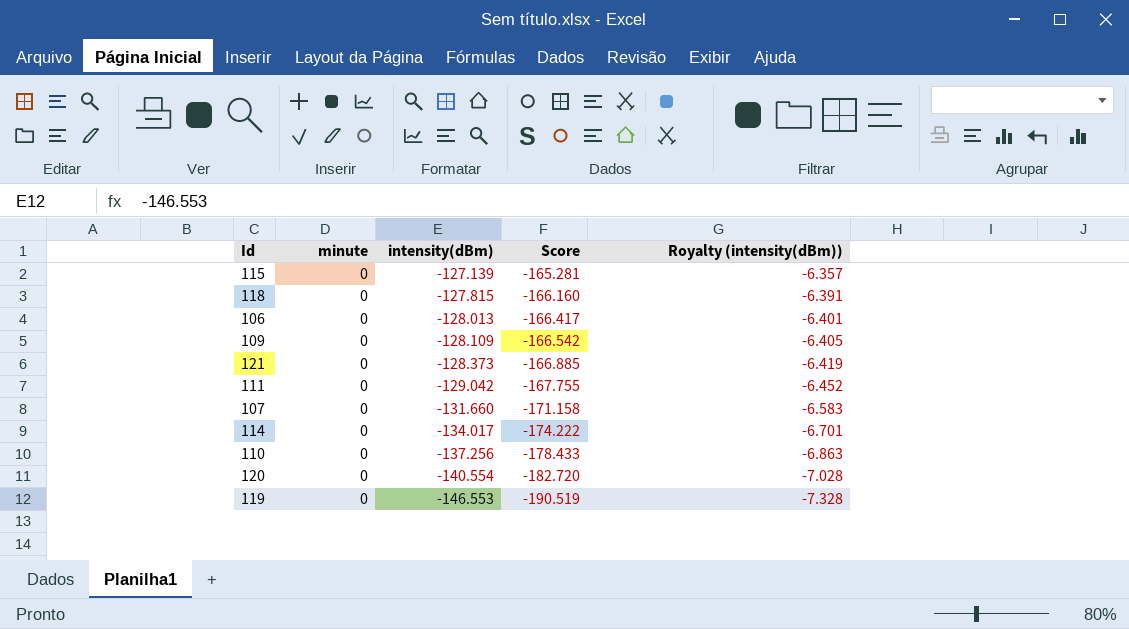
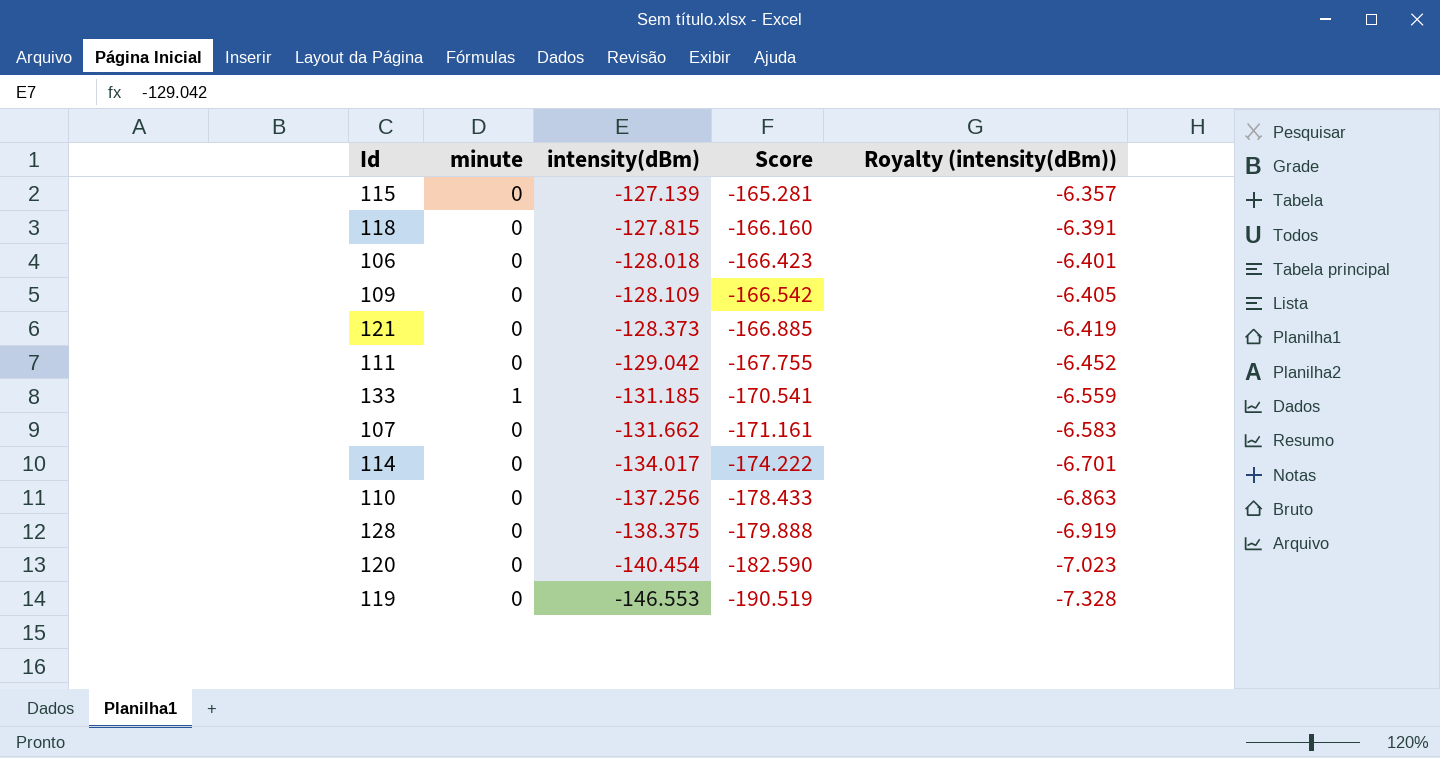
106 | intensity(dBm): -128.013 -> -128.018
106 | Score: -166.417 -> -166.423
row 133: none -> 1 | -131.185 | -170.541 | -6.559
107 | intensity(dBm): -131.660 -> -131.662
107 | Score: -171.158 -> -171.161
row 128: none -> 0 | -138.375 | -179.888 | -6.919
120 | intensity(dBm): -140.554 -> -140.454
120 | Score: -182.720 -> -182.590
120 | Royalty (intensity(dBm)): -7.028 -> -7.023

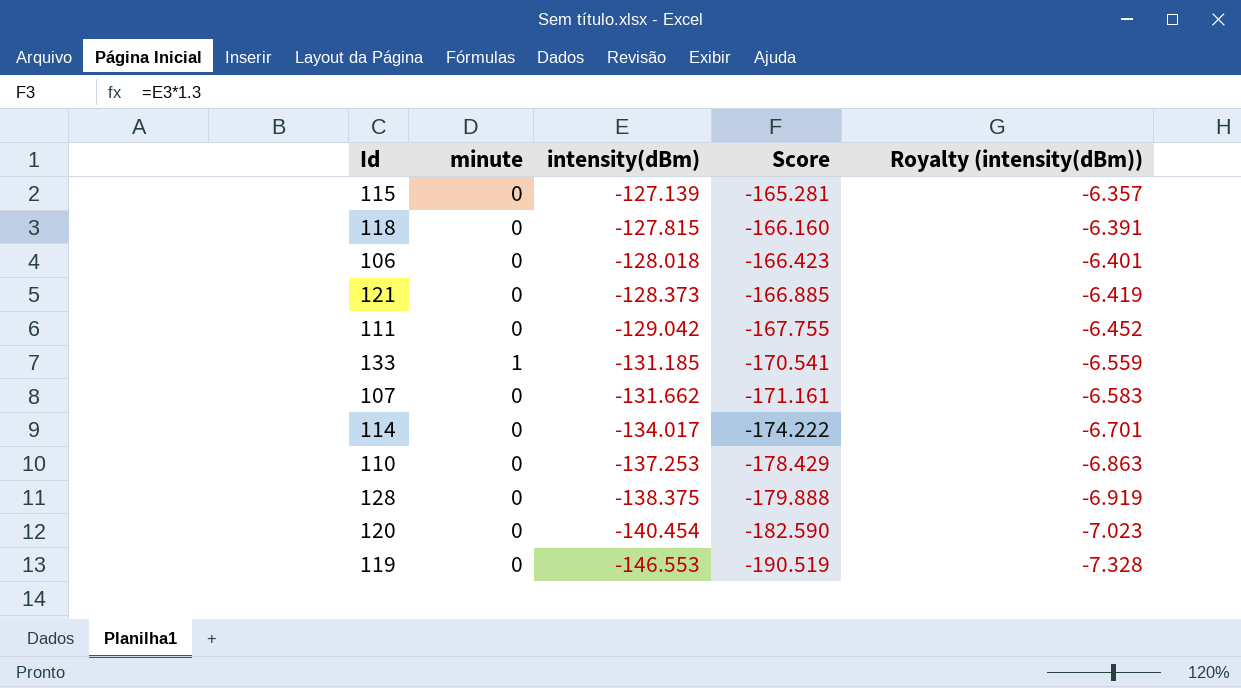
row 109: 0 | -128.109 | -166.542 | -6.405 -> none
110 | intensity(dBm): -137.256 -> -137.253
110 | Score: -178.433 -> -178.429

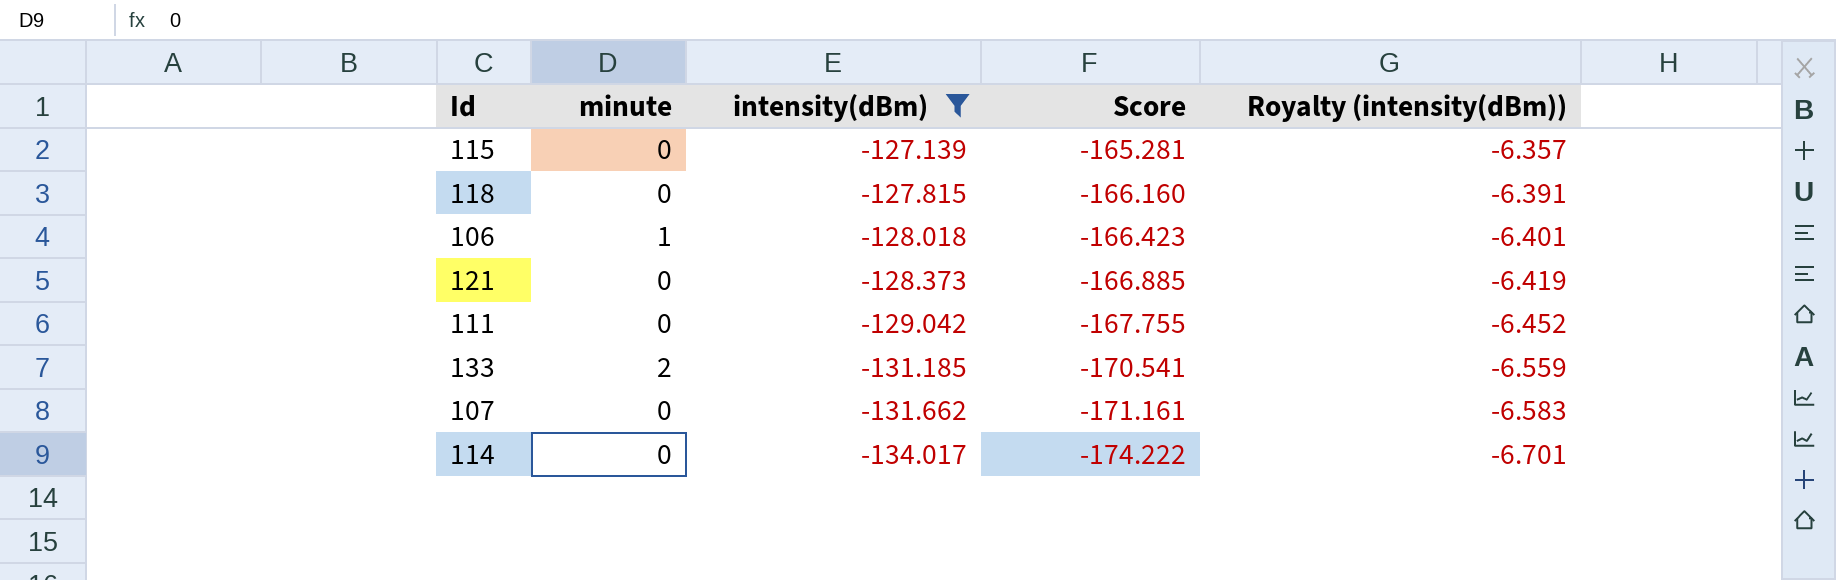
filter: none -> intensity(dBm) >= -134.017
106 | minute: 0 -> 1
133 | minute: 1 -> 2

